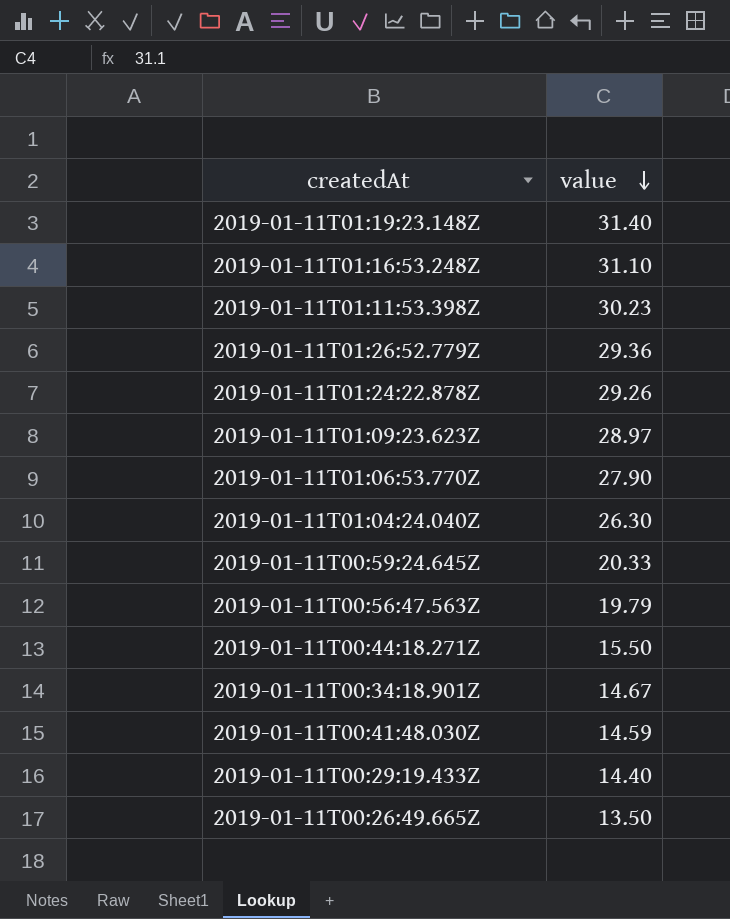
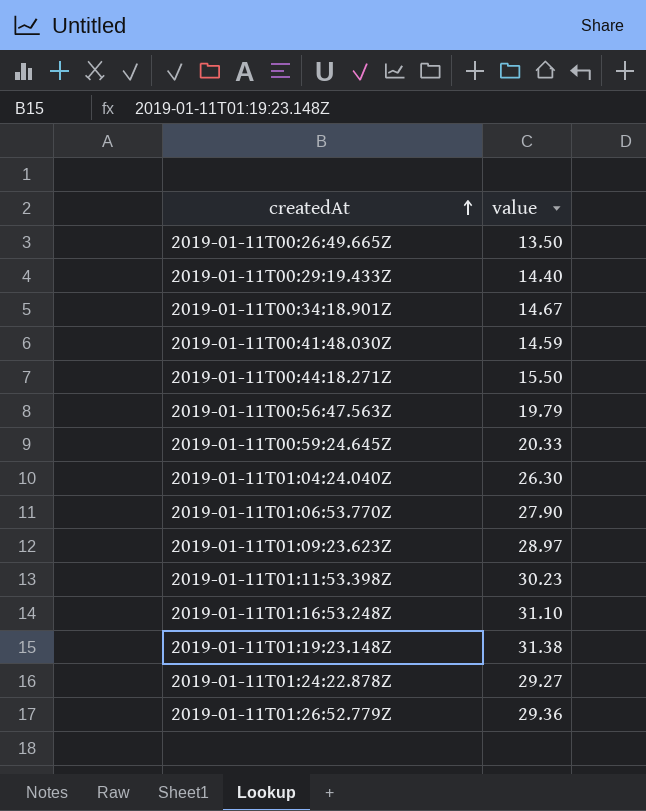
row order: value descending -> createdAt ascending
2019-01-11T01:19:23.148Z | value: 31.40 -> 31.38
2019-01-11T01:24:22.878Z | value: 29.26 -> 29.27

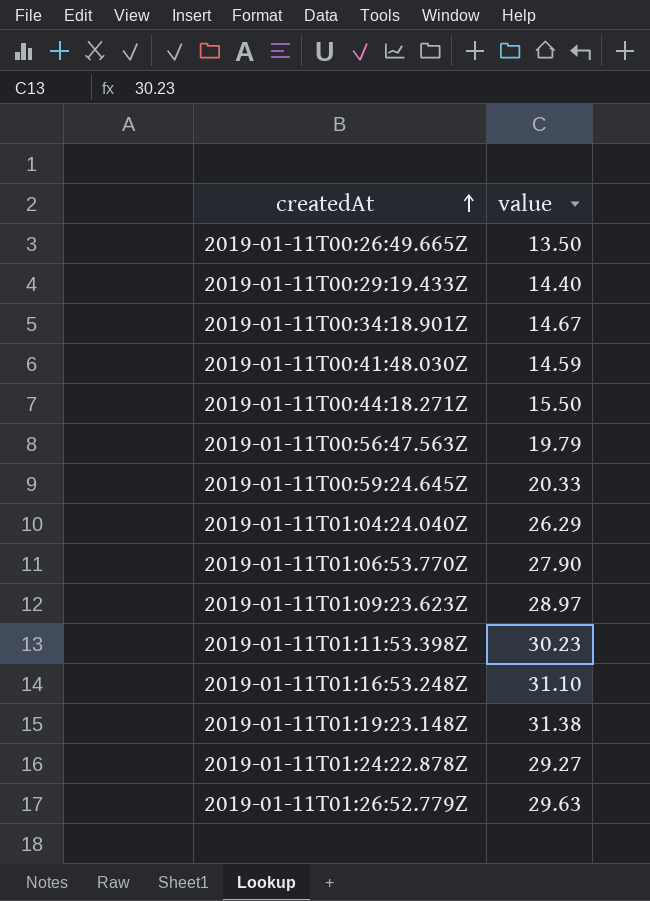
2019-01-11T01:04:24.040Z | value: 26.30 -> 26.29
2019-01-11T01:26:52.779Z | value: 29.36 -> 29.63

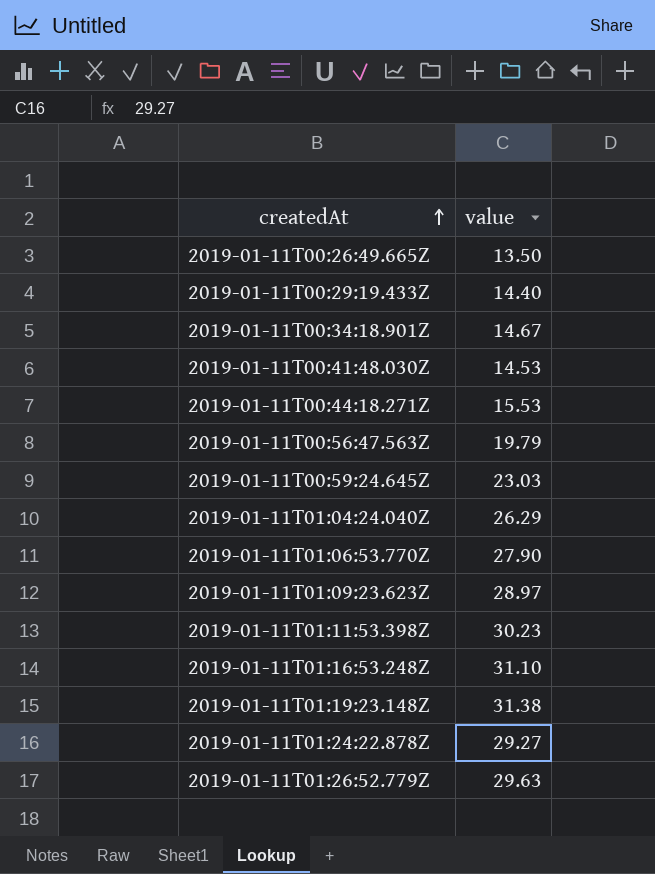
2019-01-11T00:41:48.030Z | value: 14.59 -> 14.53
2019-01-11T00:44:18.271Z | value: 15.50 -> 15.53
2019-01-11T00:59:24.645Z | value: 20.33 -> 23.03

